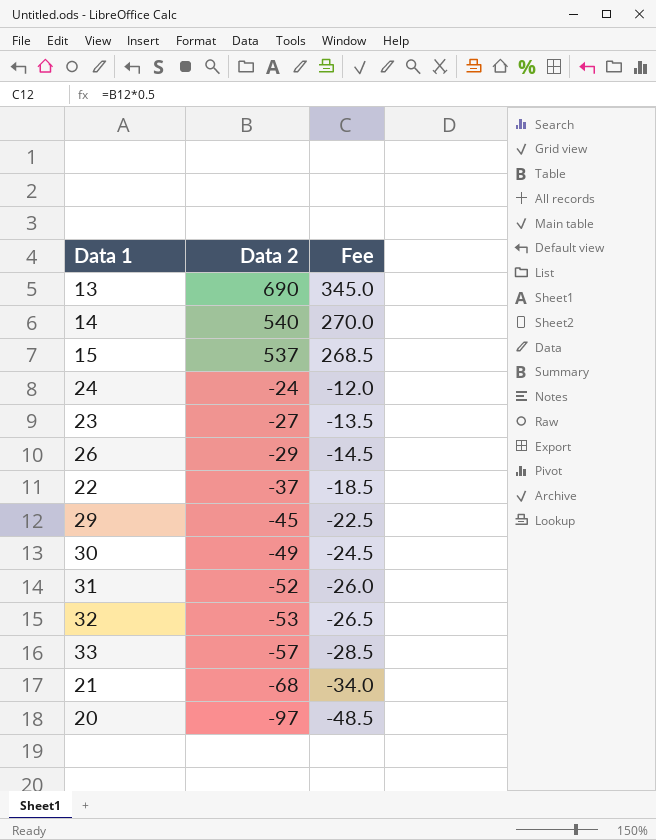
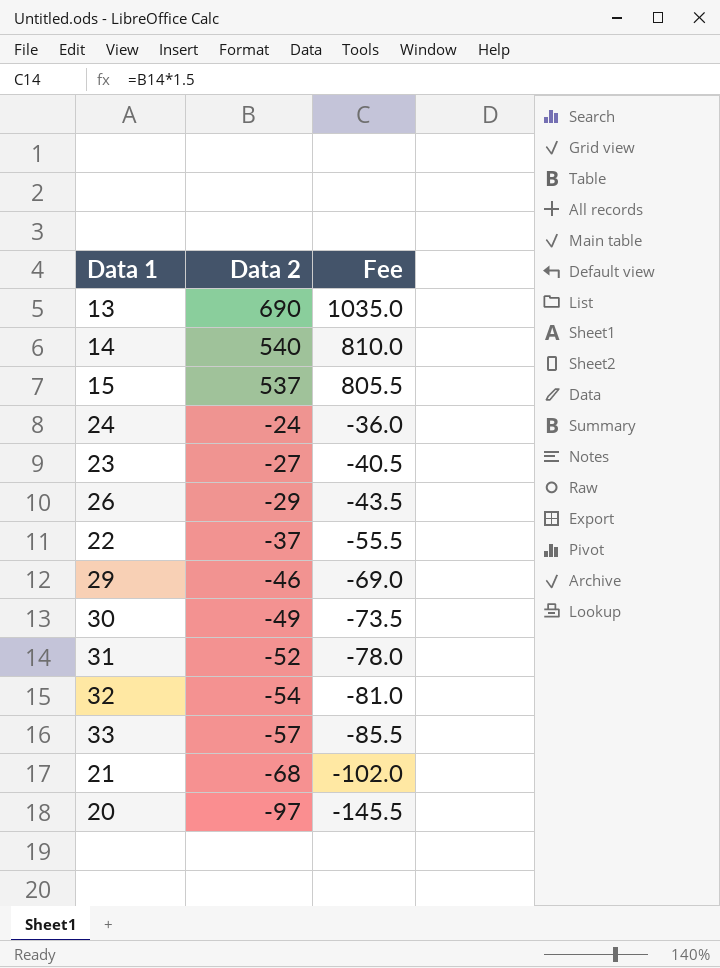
column Fee | formula: [Data 2] * 0.5 -> [Data 2] * 1.5
29 | Data 2: -45 -> -46
32 | Data 2: -53 -> -54

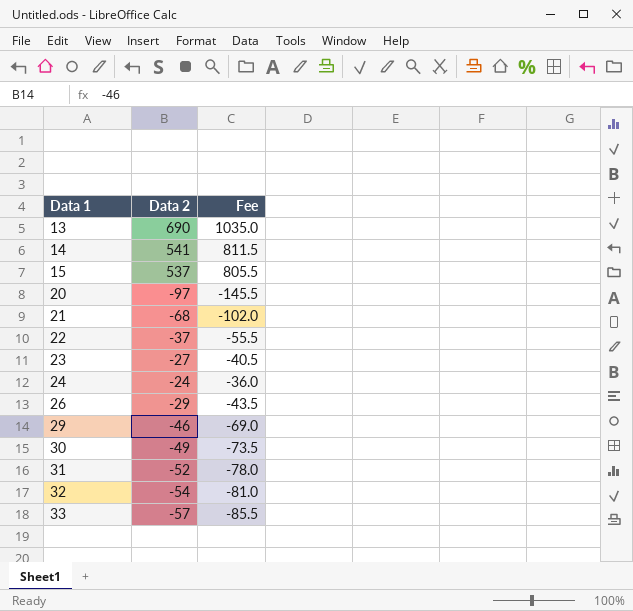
row order: Data 2 descending -> Data 1 ascending
14 | Data 2: 540 -> 541
14 | Fee: 810.0 -> 811.5

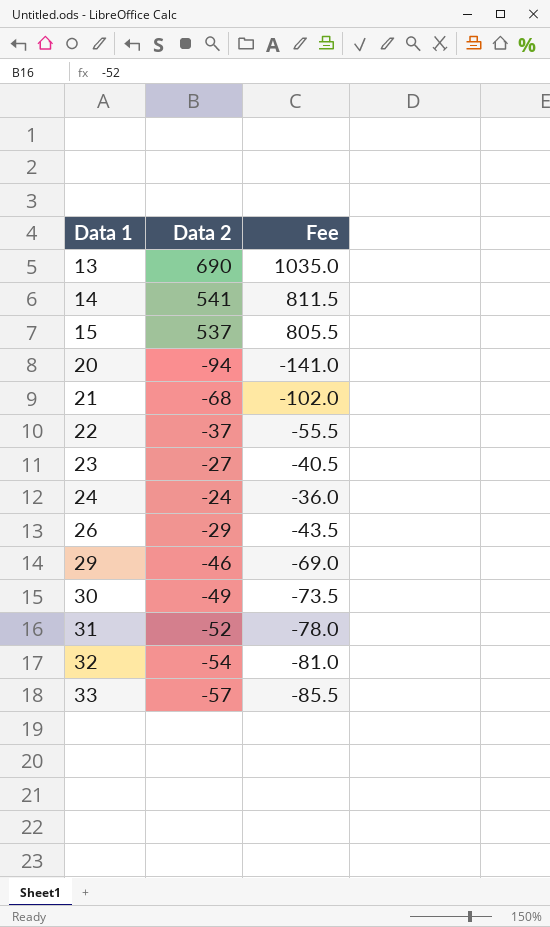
20 | Data 2: -97 -> -94
20 | Fee: -145.5 -> -141.0

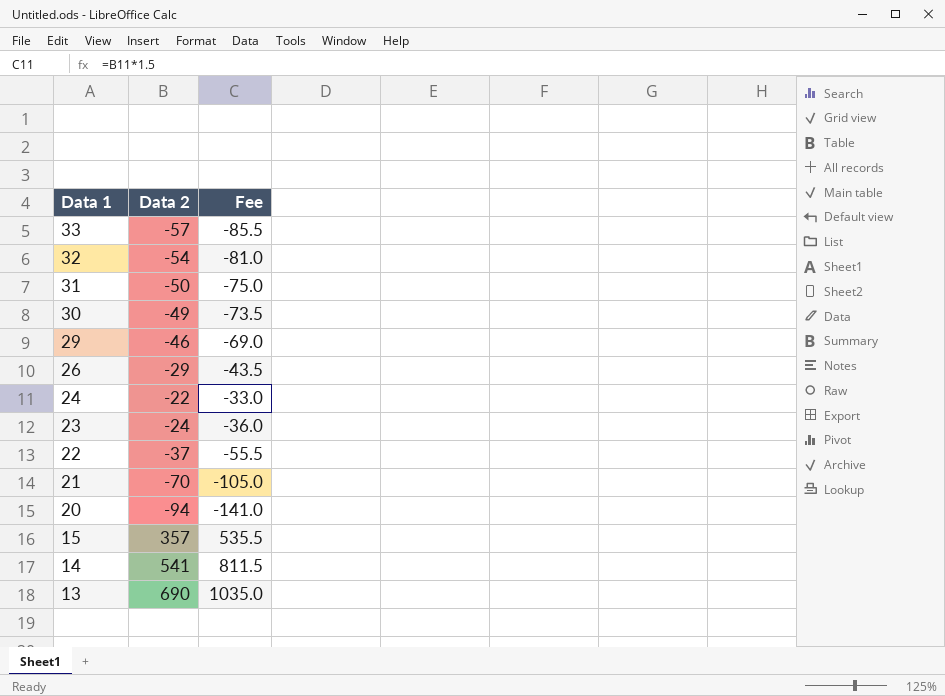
row order: Data 1 ascending -> Data 1 descending
31 | Data 2: -52 -> -50
31 | Fee: -78.0 -> -75.0
24 | Data 2: -24 -> -22
24 | Fee: -36.0 -> -33.0
23 | Data 2: -27 -> -24
23 | Fee: -40.5 -> -36.0
21 | Data 2: -68 -> -70
21 | Fee: -102.0 -> -105.0
15 | Data 2: 537 -> 357
15 | Fee: 805.5 -> 535.5

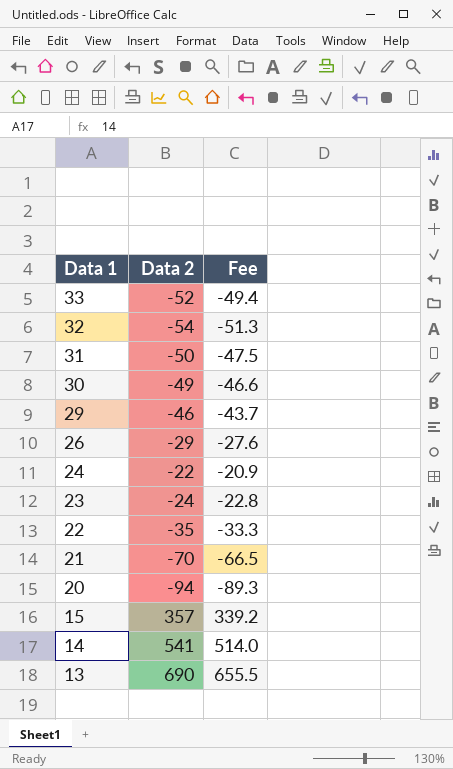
column Fee | formula: [Data 2] * 1.5 -> [Data 2] * 0.95
33 | Data 2: -57 -> -52
22 | Data 2: -37 -> -35

